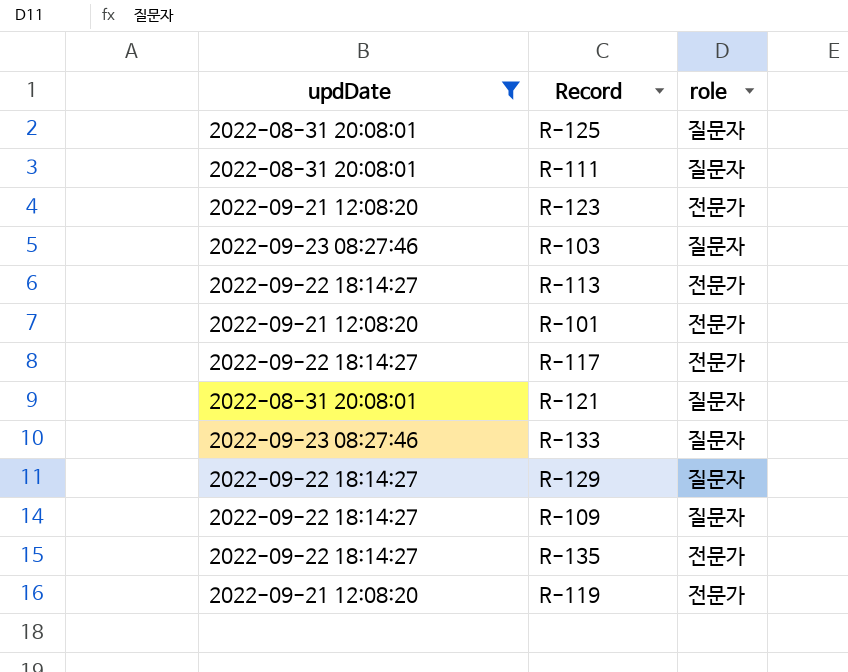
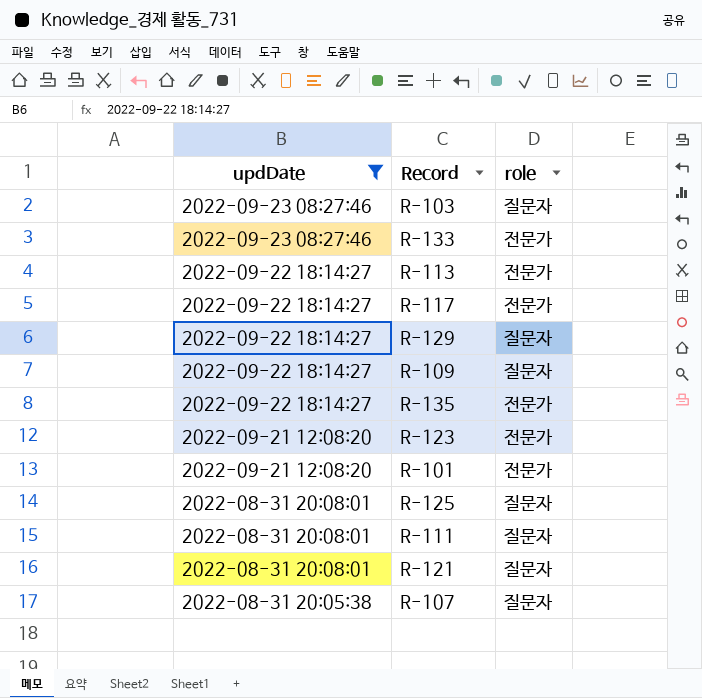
row order: none -> updDate descending
row R-119: 2022-09-21 12:08:20 | 전문가 -> none
R-133 | role: 질문자 -> 전문가
row R-107: none -> 2022-08-31 20:05:38 | 질문자

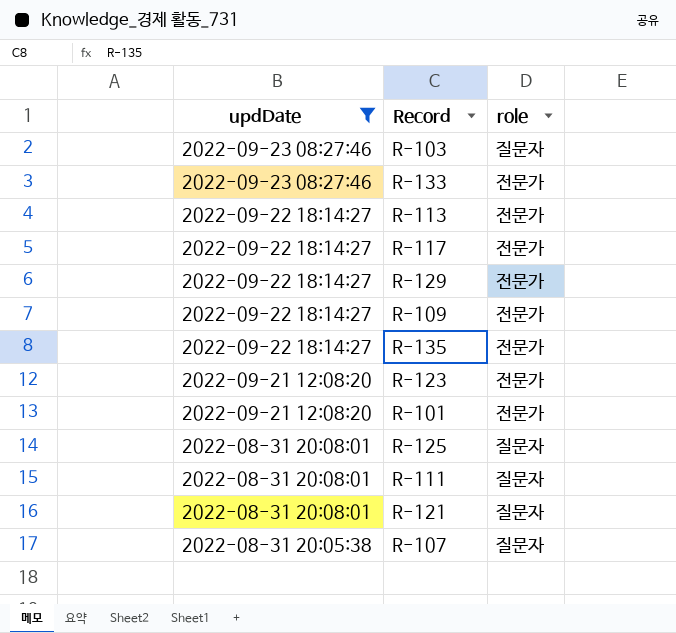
R-129 | role: 질문자 -> 전문가
R-109 | role: 질문자 -> 전문가

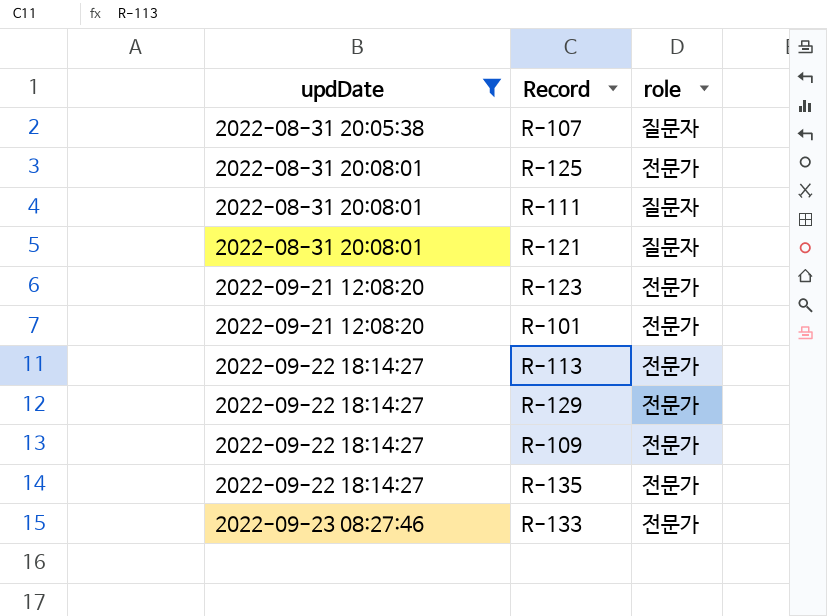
row order: updDate descending -> updDate ascending
row R-103: 2022-09-23 08:27:46 | 질문자 -> none
row R-117: 2022-09-22 18:14:27 | 전문가 -> none
R-125 | role: 질문자 -> 전문가

